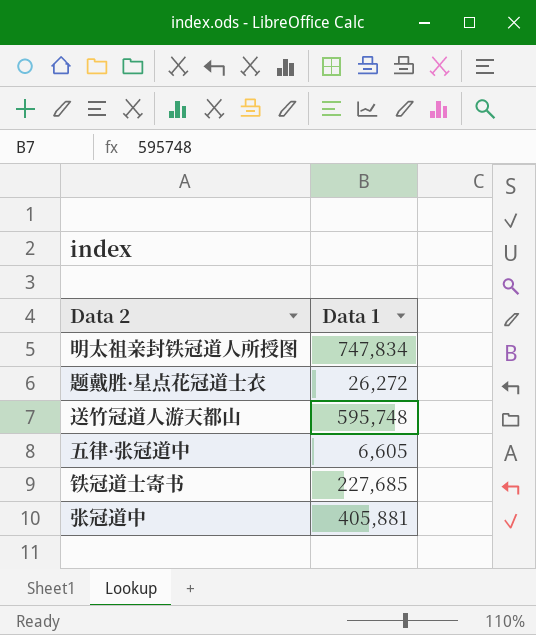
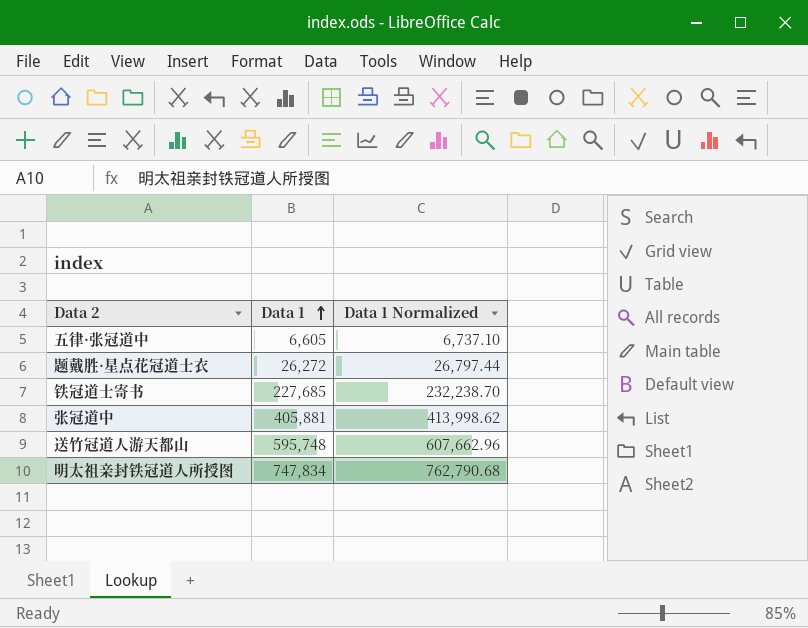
row order: none -> Data 1 ascending
column Data 1 Normalized | formula: none -> [Data 1] * 1.02

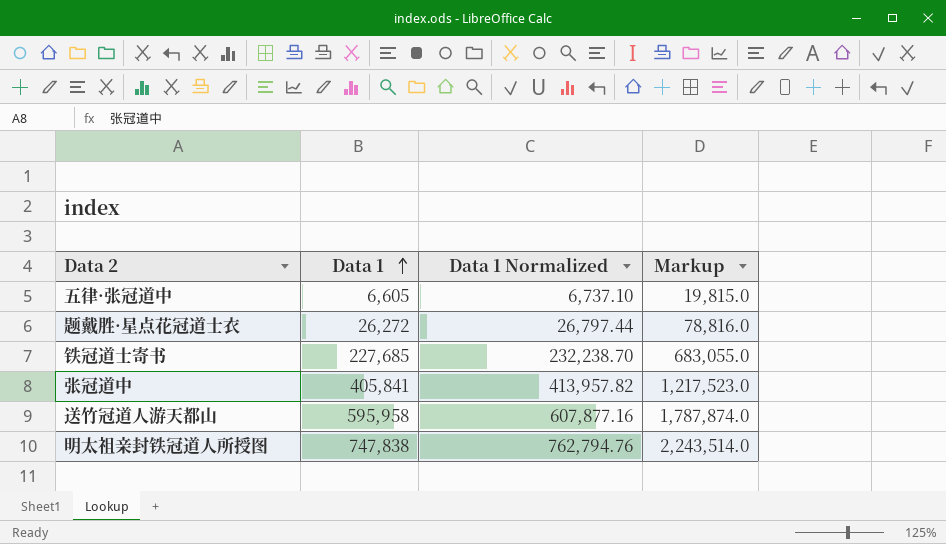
column Markup | formula: none -> [Data 1] * 3
张冠道中 | Data 1: 405,881 -> 405,841
张冠道中 | Data 1 Normalized: 413,998.62 -> 413,957.82
送竹冠道人游天都山 | Data 1: 595,748 -> 595,958
送竹冠道人游天都山 | Data 1 Normalized: 607,662.96 -> 607,877.16
明太祖亲封铁冠道人所授图 | Data 1: 747,834 -> 747,838
明太祖亲封铁冠道人所授图 | Data 1 Normalized: 762,790.68 -> 762,794.76

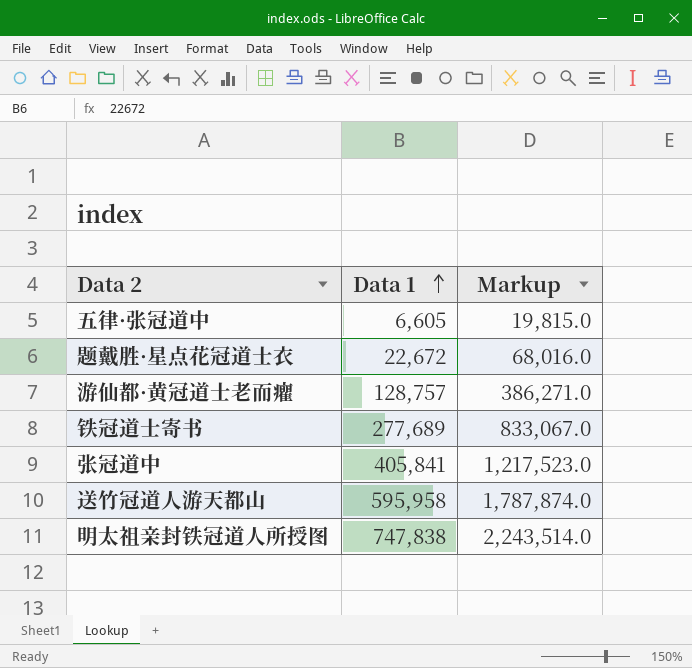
column Data 1 Normalized | formula: [Data 1] * 1.02 -> none
题戴胜·星点花冠道士衣 | Data 1: 26,272 -> 22,672
题戴胜·星点花冠道士衣 | Markup: 78,816.0 -> 68,016.0
row 游仙都·黄冠道士老而癯: none -> 128,757 | 386,271.0
铁冠道士寄书 | Data 1: 227,685 -> 277,689
铁冠道士寄书 | Markup: 683,055.0 -> 833,067.0

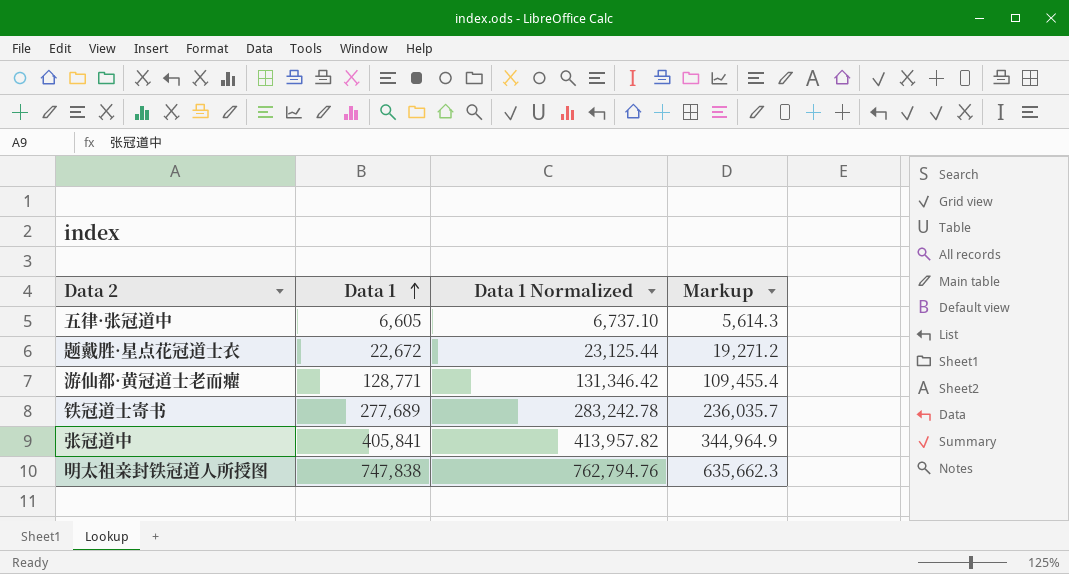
column Data 1 Normalized | formula: none -> [Data 1] * 1.02
column Markup | formula: [Data 1] * 3 -> [Data 1] * 0.85
row 送竹冠道人游天都山: 595,958 | 1,787,874.0 -> none
游仙都·黄冠道士老而癯 | Data 1: 128,757 -> 128,771

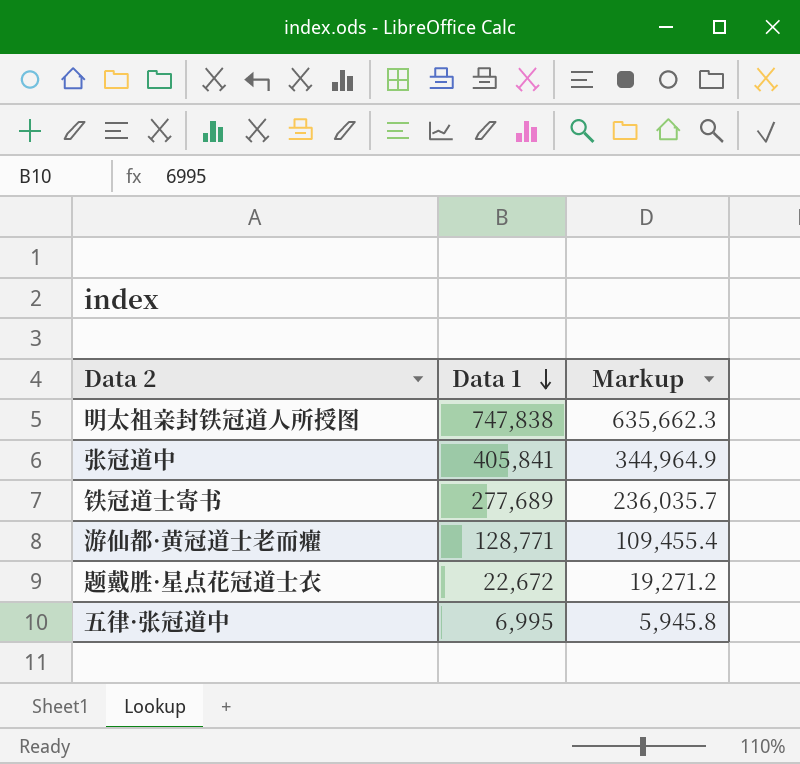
row order: Data 1 ascending -> Data 1 descending
column Data 1 Normalized | formula: [Data 1] * 1.02 -> none
五律·张冠道中 | Data 1: 6,605 -> 6,995
五律·张冠道中 | Markup: 5,614.3 -> 5,945.8

